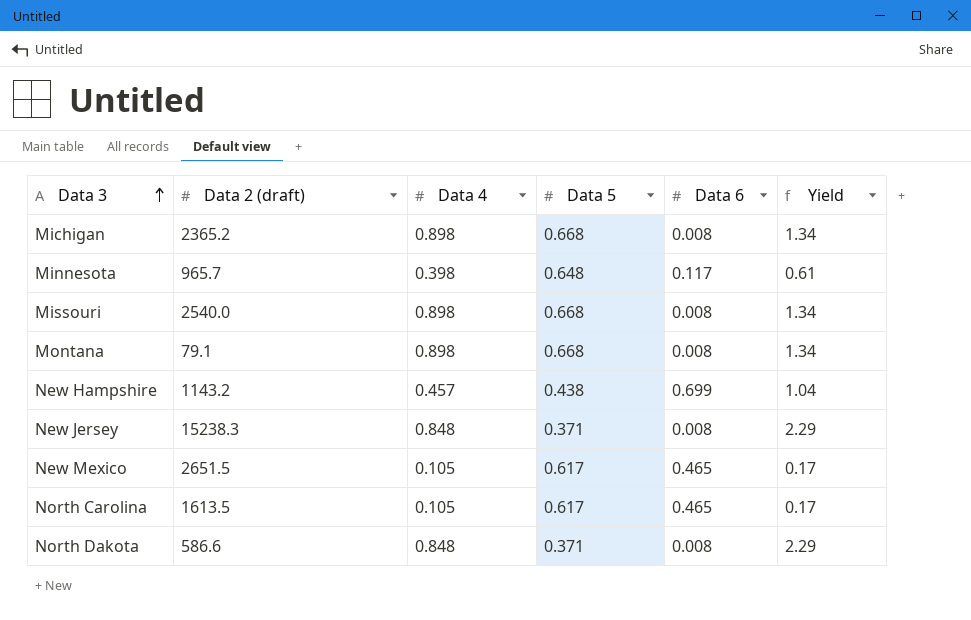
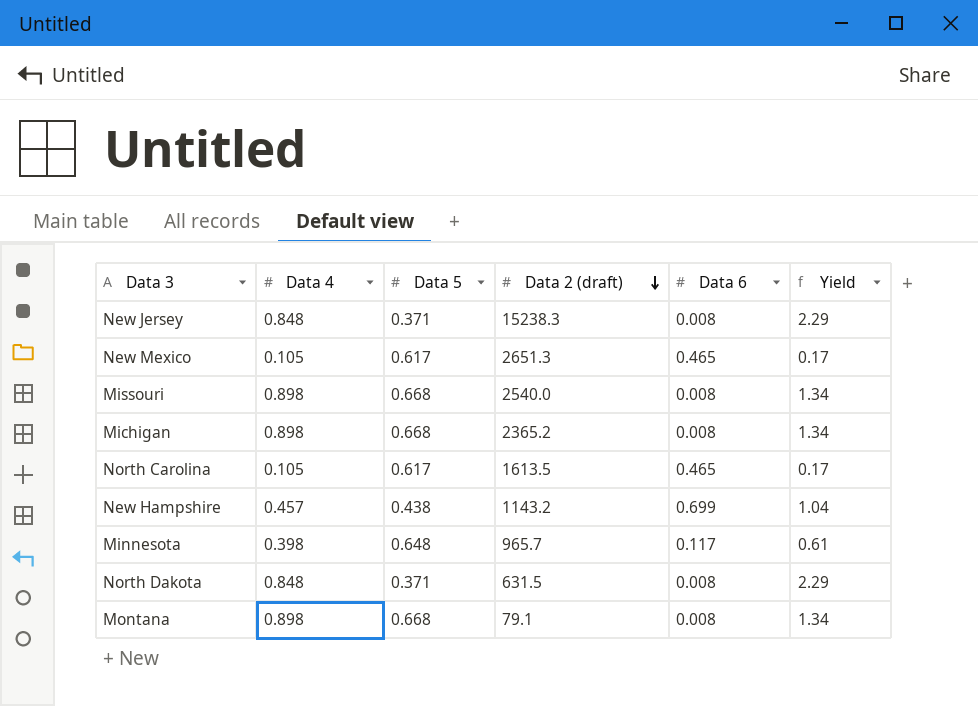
row order: Data 3 ascending -> Data 2 (draft) descending
column Data 2 (draft) | position: 2 -> 4
New Mexico | Data 2 (draft): 2651.5 -> 2651.3
North Dakota | Data 2 (draft): 586.6 -> 631.5

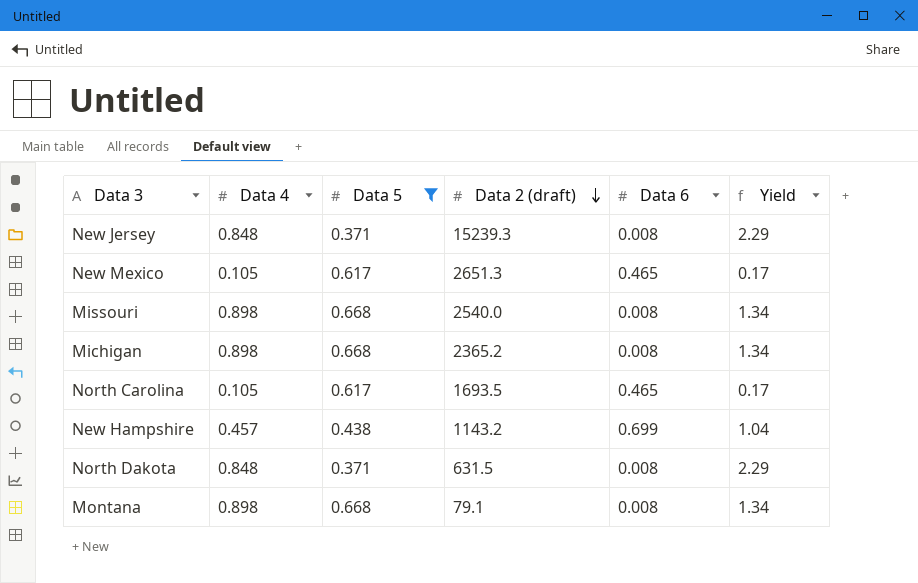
filter: none -> Data 5 != 0.648
New Jersey | Data 2 (draft): 15238.3 -> 15239.3
North Carolina | Data 2 (draft): 1613.5 -> 1693.5

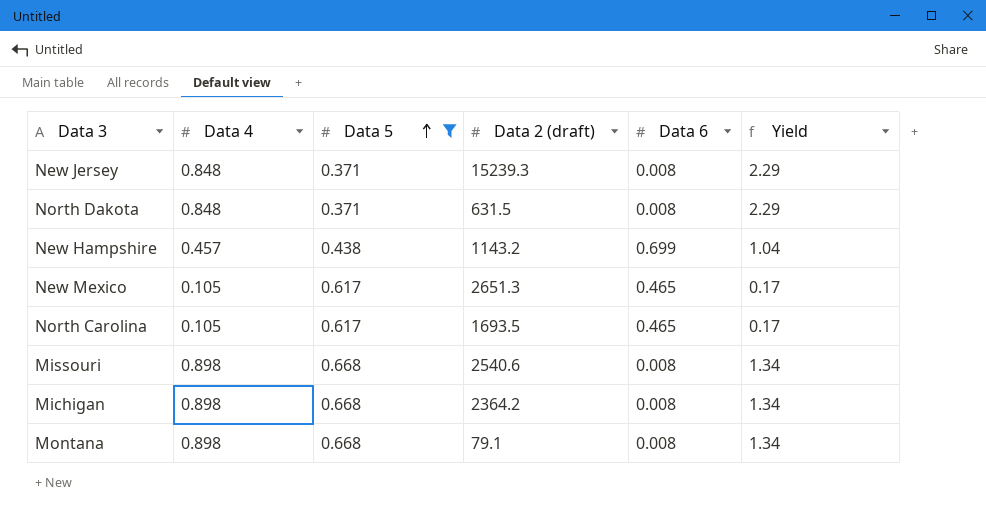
row order: Data 2 (draft) descending -> Data 5 ascending
Missouri | Data 2 (draft): 2540.0 -> 2540.6
Michigan | Data 2 (draft): 2365.2 -> 2364.2

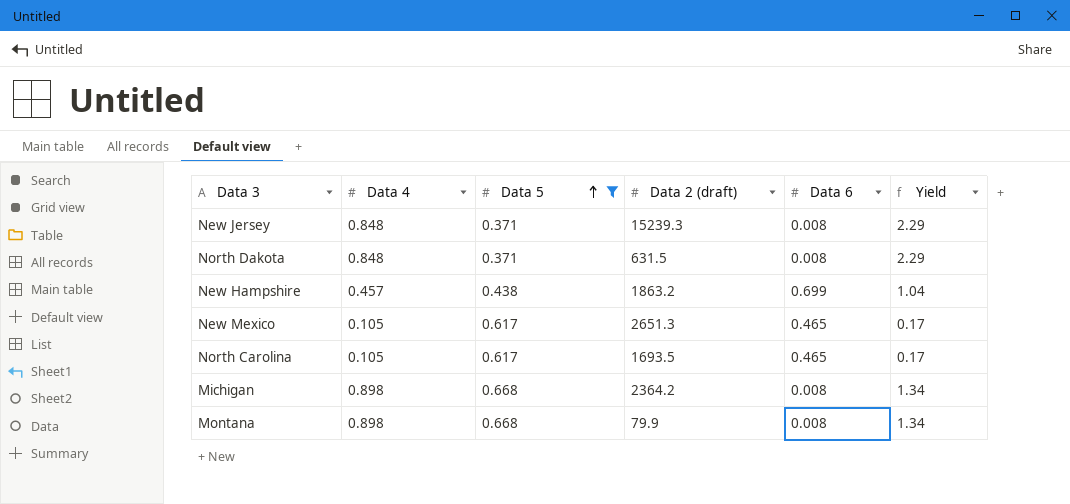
row Missouri: 0.898 | 0.668 | 2540.6 | 0.008 | 1.34 -> none
New Hampshire | Data 2 (draft): 1143.2 -> 1863.2
Montana | Data 2 (draft): 79.1 -> 79.9

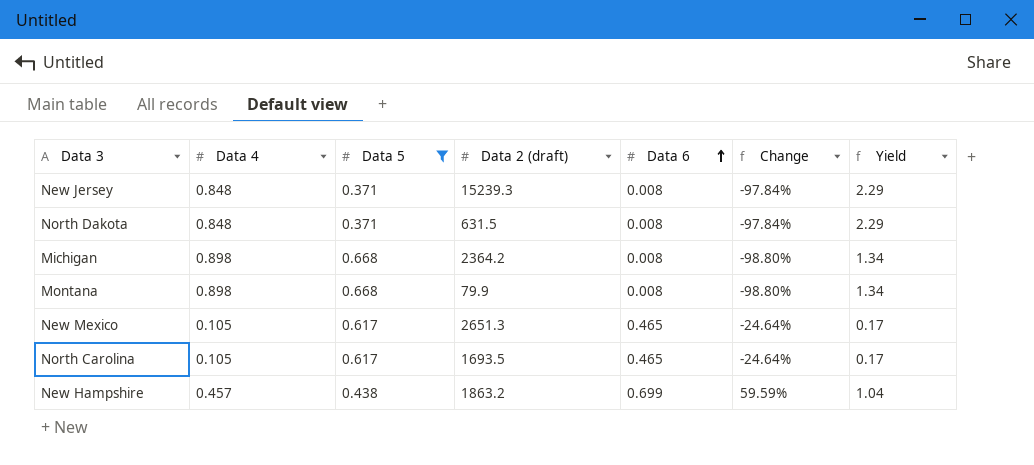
row order: Data 5 ascending -> Data 6 ascending
column Change | formula: none -> ([Data 6] - [Data 5]) / [Data 5]

